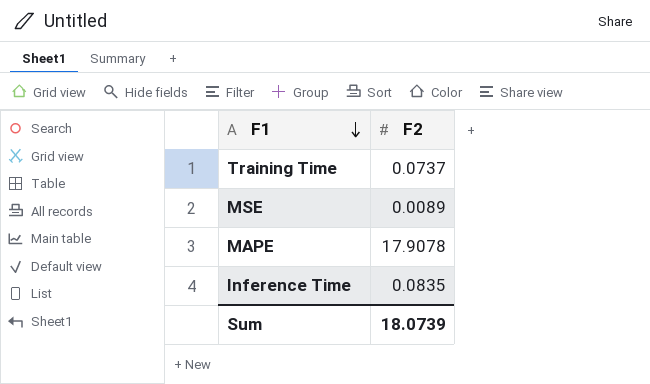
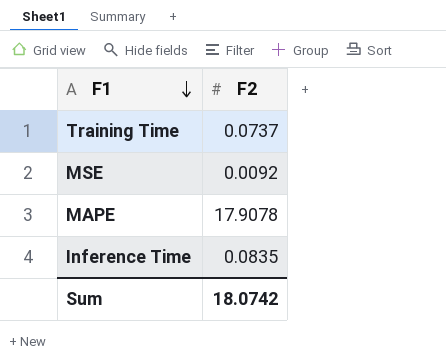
MSE | F2: 0.0089 -> 0.0092
Sum | F2: 18.0739 -> 18.0742

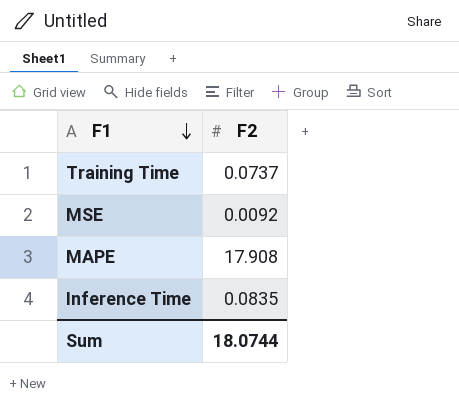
MAPE | F2: 17.9078 -> 17.908
Sum | F2: 18.0742 -> 18.0744

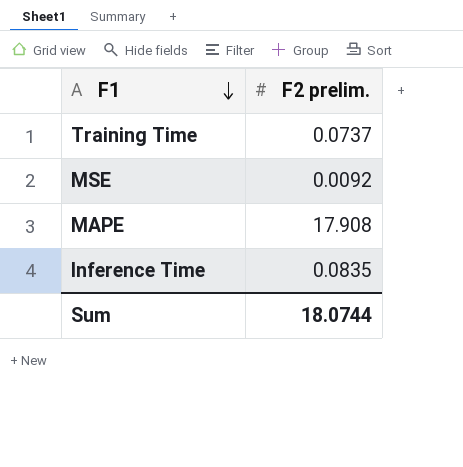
column name: F2 -> F2 prelim.

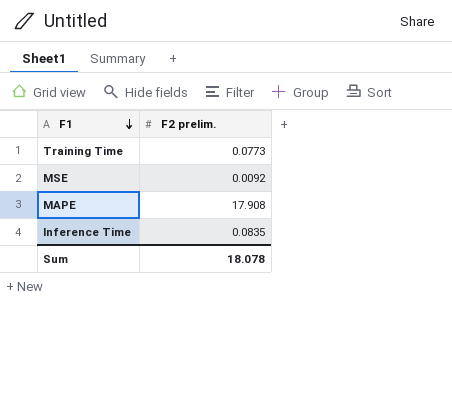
Training Time | F2 prelim.: 0.0737 -> 0.0773
Sum | F2 prelim.: 18.0744 -> 18.078

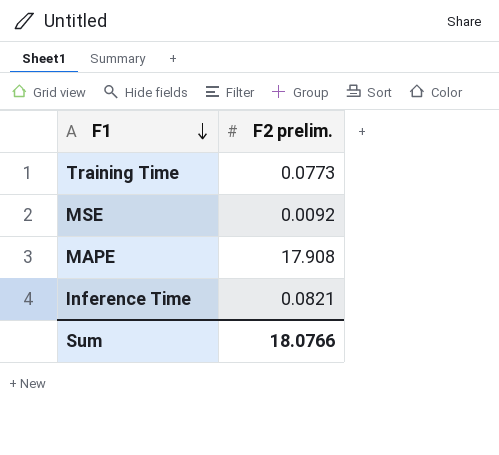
Inference Time | F2 prelim.: 0.0835 -> 0.0821
Sum | F2 prelim.: 18.078 -> 18.0766

